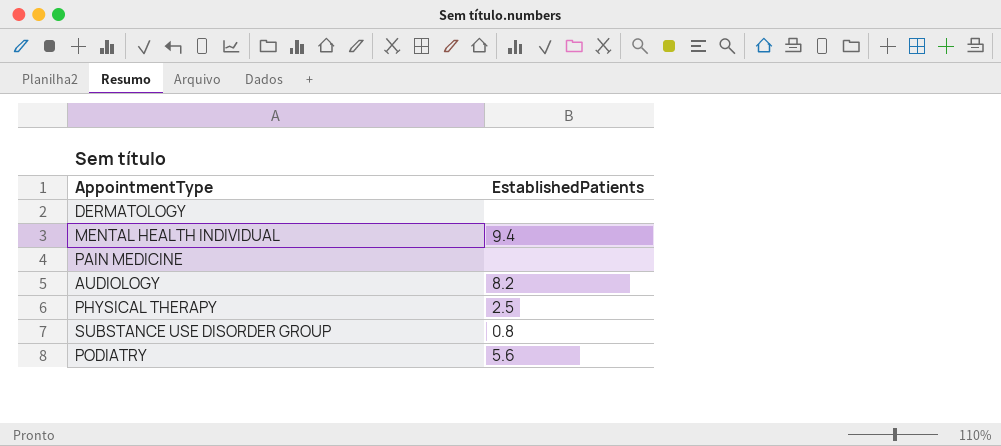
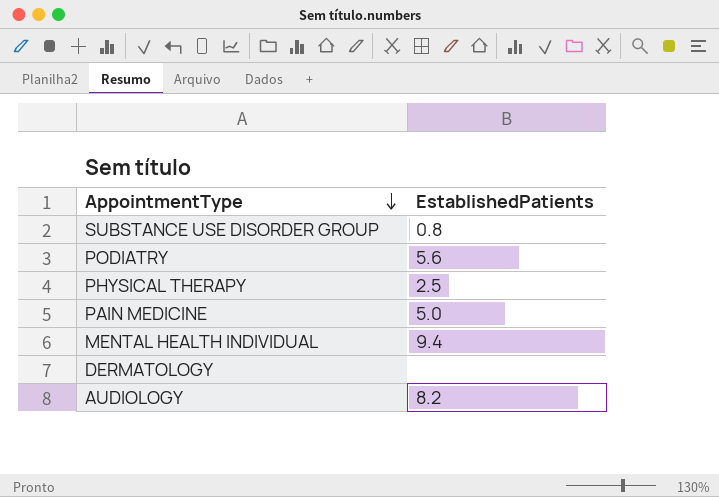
row order: none -> AppointmentType descending
PAIN MEDICINE | EstablishedPatients: none -> 5.0

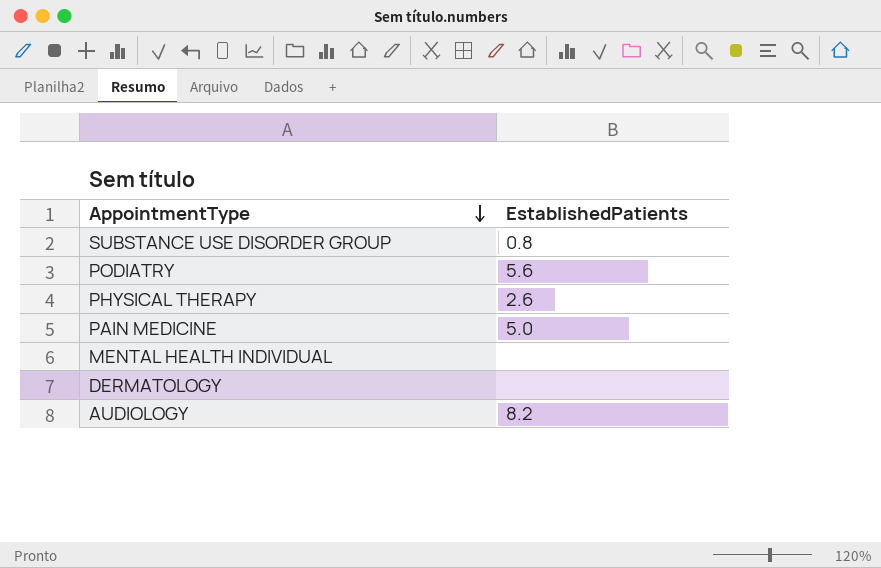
PHYSICAL THERAPY | EstablishedPatients: 2.5 -> 2.6
MENTAL HEALTH INDIVIDUAL | EstablishedPatients: 9.4 -> none

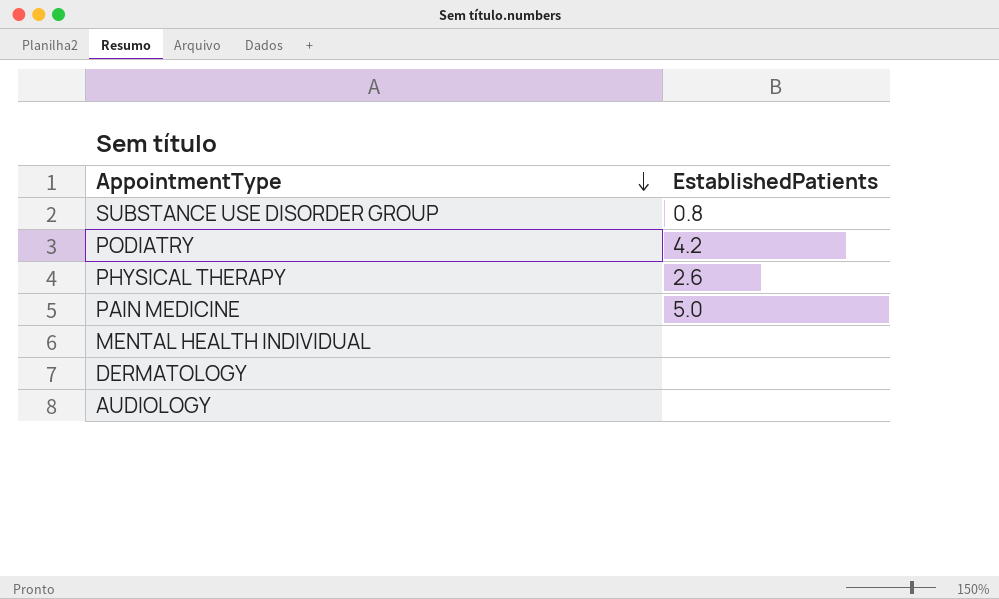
PODIATRY | EstablishedPatients: 5.6 -> 4.2
AUDIOLOGY | EstablishedPatients: 8.2 -> none

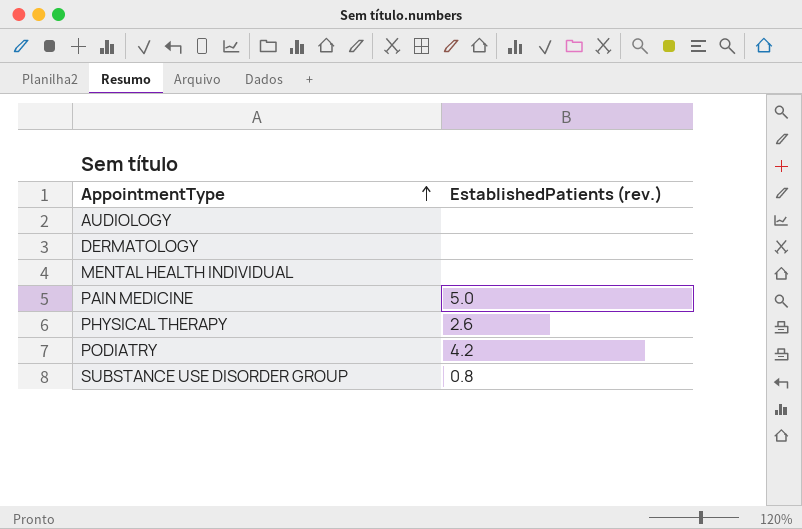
row order: AppointmentType descending -> AppointmentType ascending
column name: EstablishedPatients -> EstablishedPatients (rev.)

